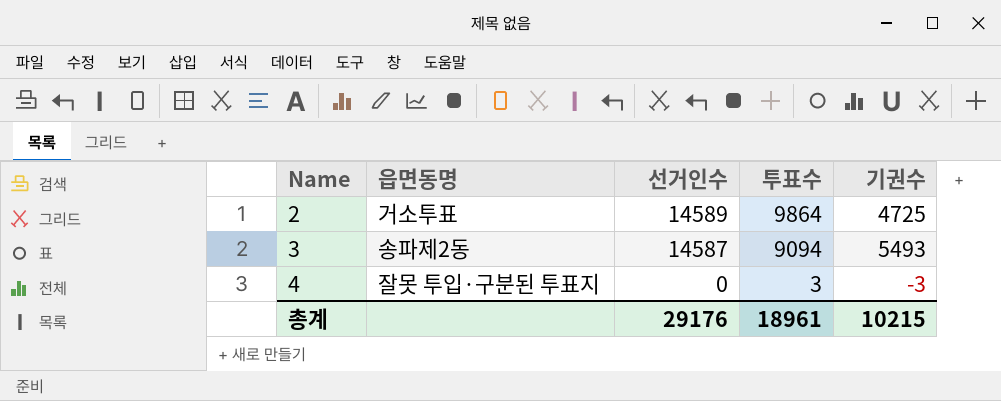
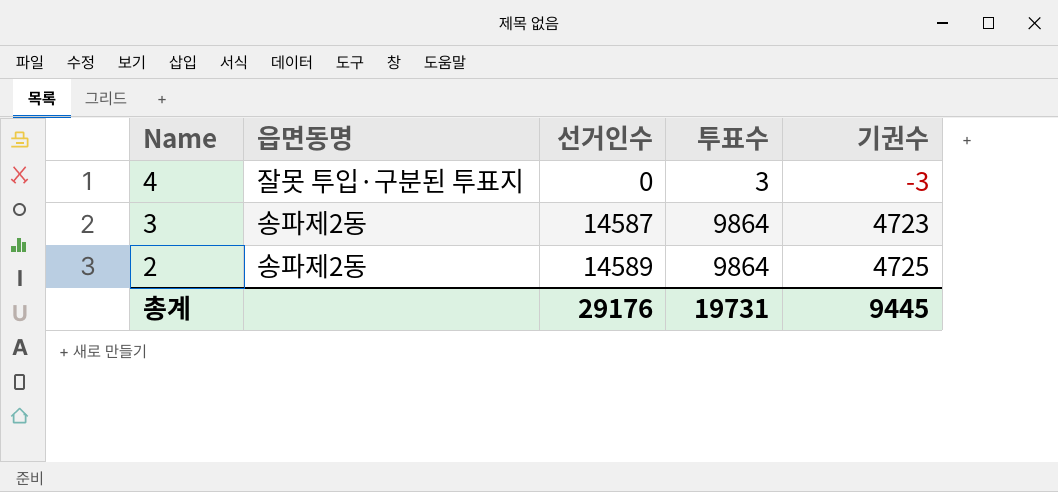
row order: Name ascending -> Name descending
3 | 투표수: 9094 -> 9864
3 | 기권수: 5493 -> 4723
2 | 읍면동명: 거소투표 -> 송파제2동
총계 | 투표수: 18961 -> 19731
총계 | 기권수: 10215 -> 9445

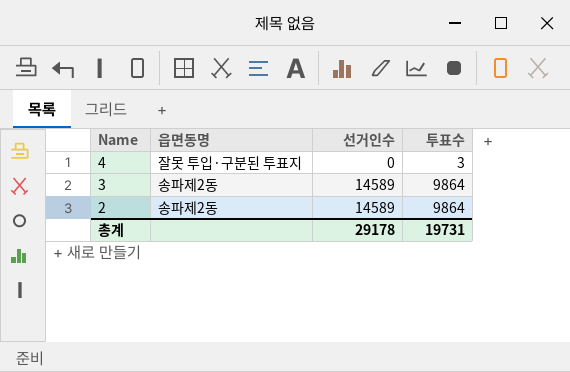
column 기권수 | formula: [선거인수] - [투표수] -> none
3 | 선거인수: 14587 -> 14589
총계 | 선거인수: 29176 -> 29178

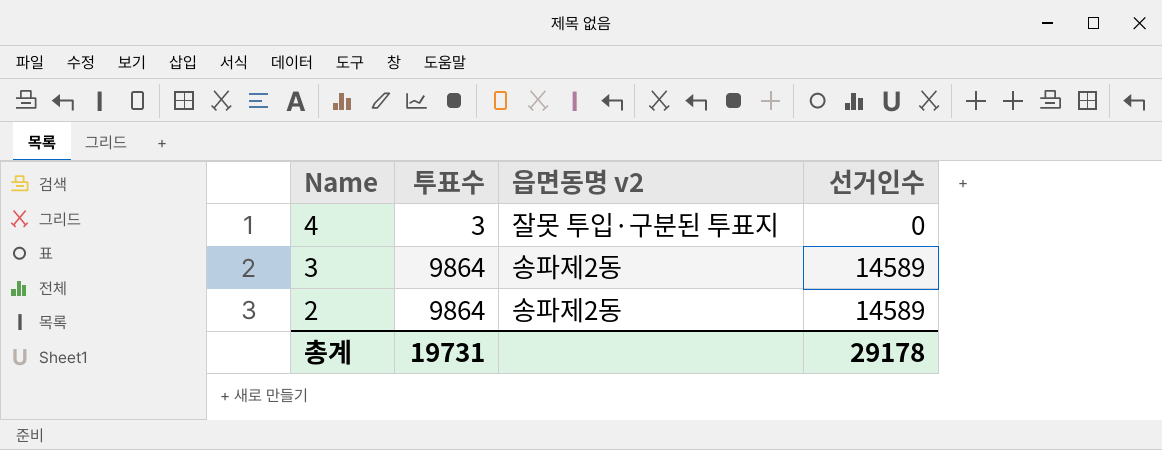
column 투표수 | position: 4 -> 2
column name: 읍면동명 -> 읍면동명 v2

